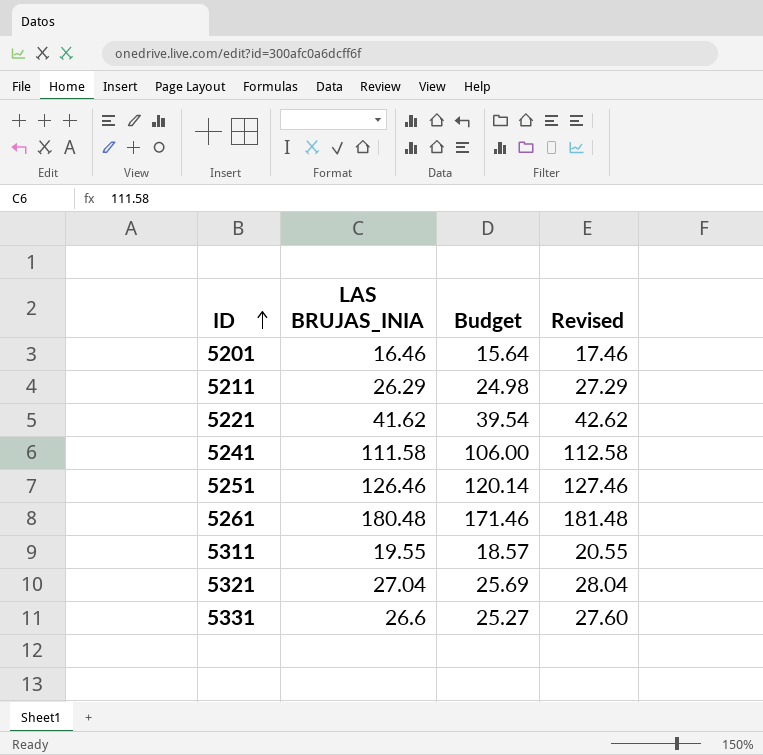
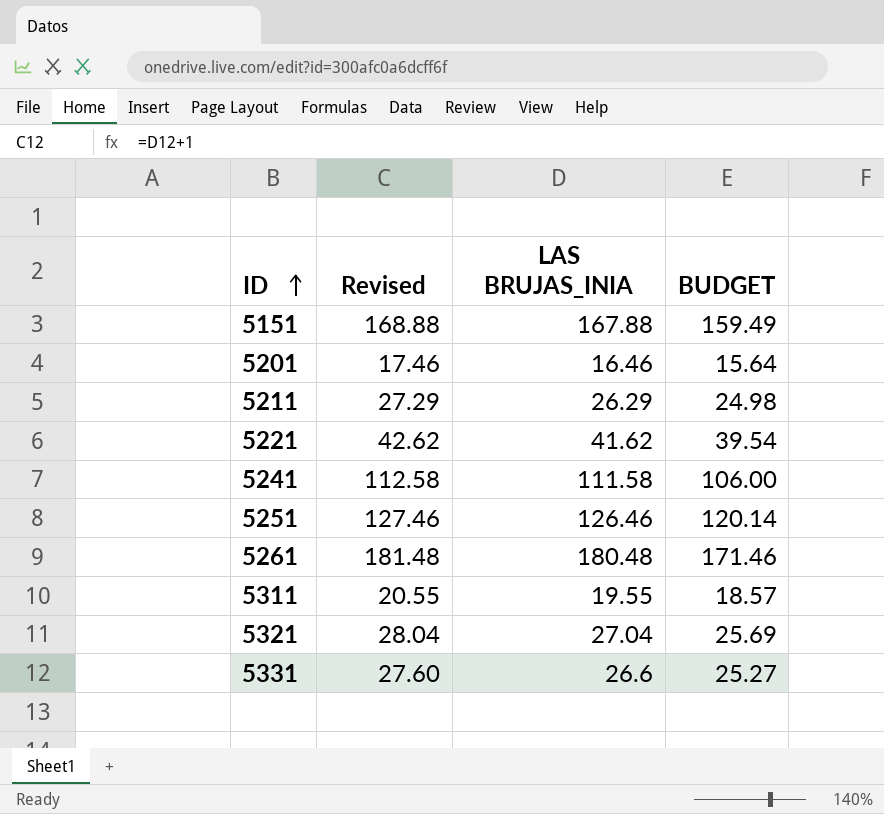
column Revised | position: 4 -> 2
column name: Budget -> BUDGET
row 5151: none -> 168.88 | 167.88 | 159.49

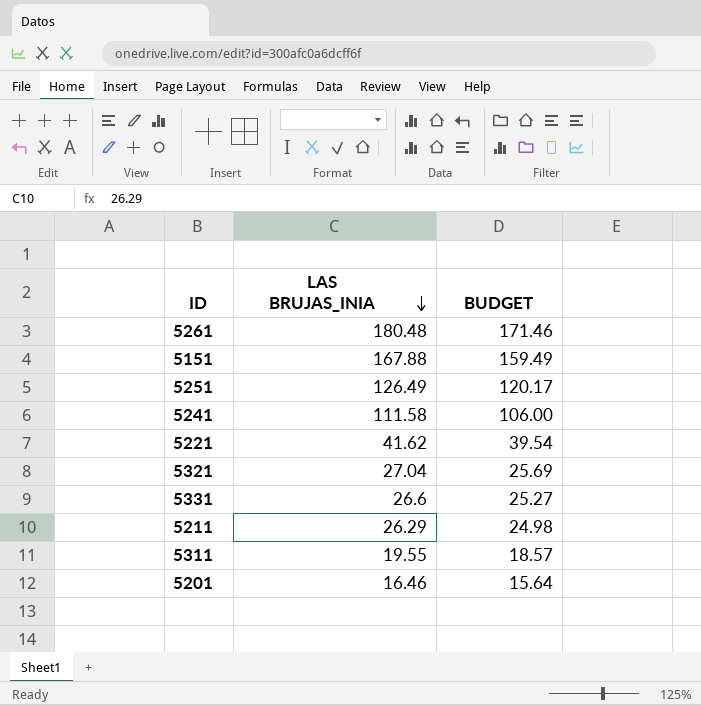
row order: ID ascending -> LAS BRUJAS_INIA descending
column Revised | formula: [LAS BRUJAS_INIA] + 1 -> none
5251 | LAS BRUJAS_INIA: 126.46 -> 126.49
5251 | BUDGET: 120.14 -> 120.17

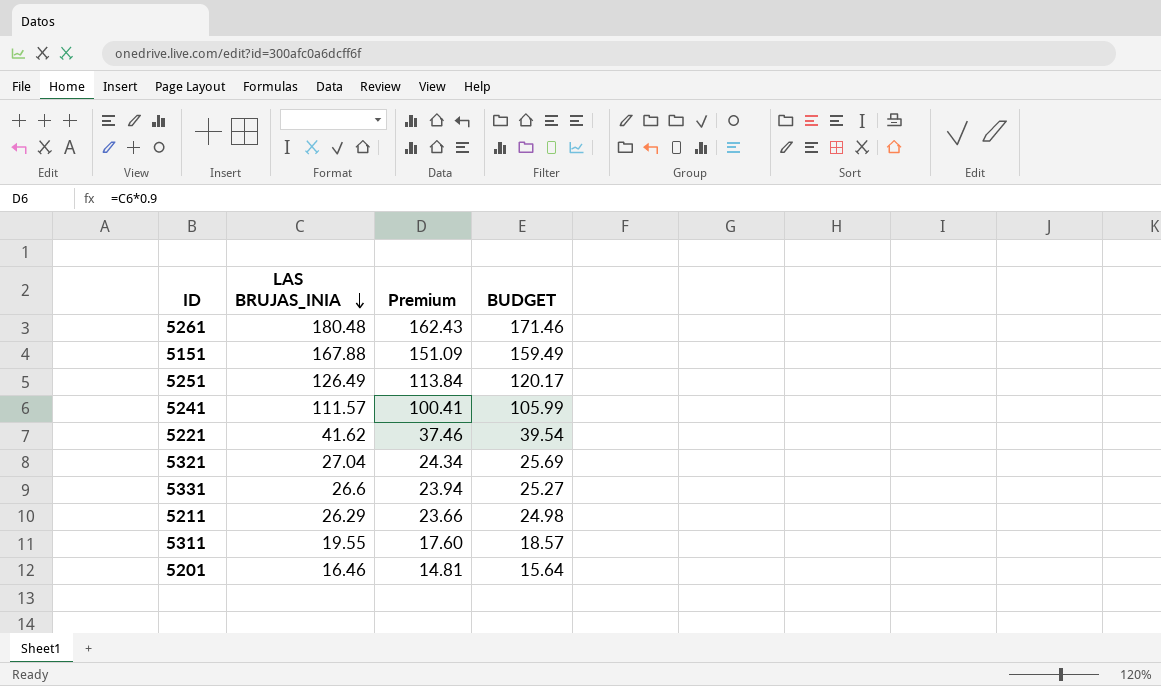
column Premium | formula: none -> [LAS BRUJAS_INIA] * 0.9
5241 | LAS BRUJAS_INIA: 111.58 -> 111.57
5241 | BUDGET: 106.00 -> 105.99

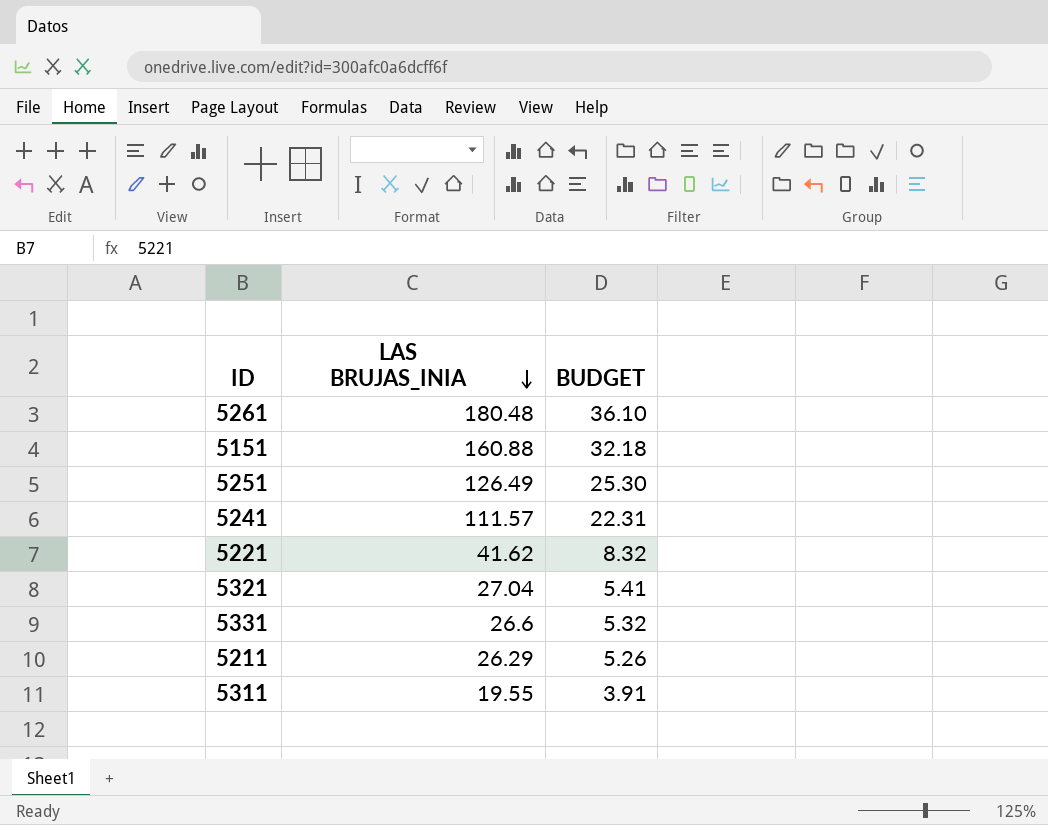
column Premium | formula: [LAS BRUJAS_INIA] * 0.9 -> none
column BUDGET | formula: [LAS BRUJAS_INIA] * 0.95 -> [LAS BRUJAS_INIA] * 0.2
row 5201: 16.46 | 14.81 | 15.64 -> none
5151 | LAS BRUJAS_INIA: 167.88 -> 160.88

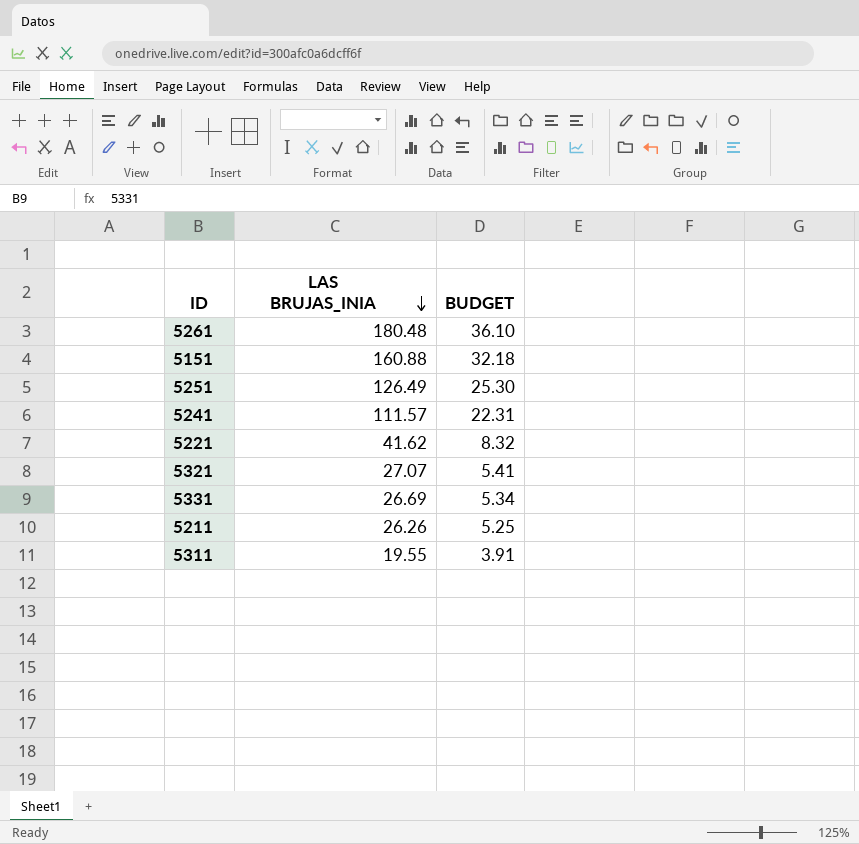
5321 | LAS BRUJAS_INIA: 27.04 -> 27.07
5331 | LAS BRUJAS_INIA: 26.6 -> 26.69
5331 | BUDGET: 5.32 -> 5.34
5211 | LAS BRUJAS_INIA: 26.29 -> 26.26
5211 | BUDGET: 5.26 -> 5.25

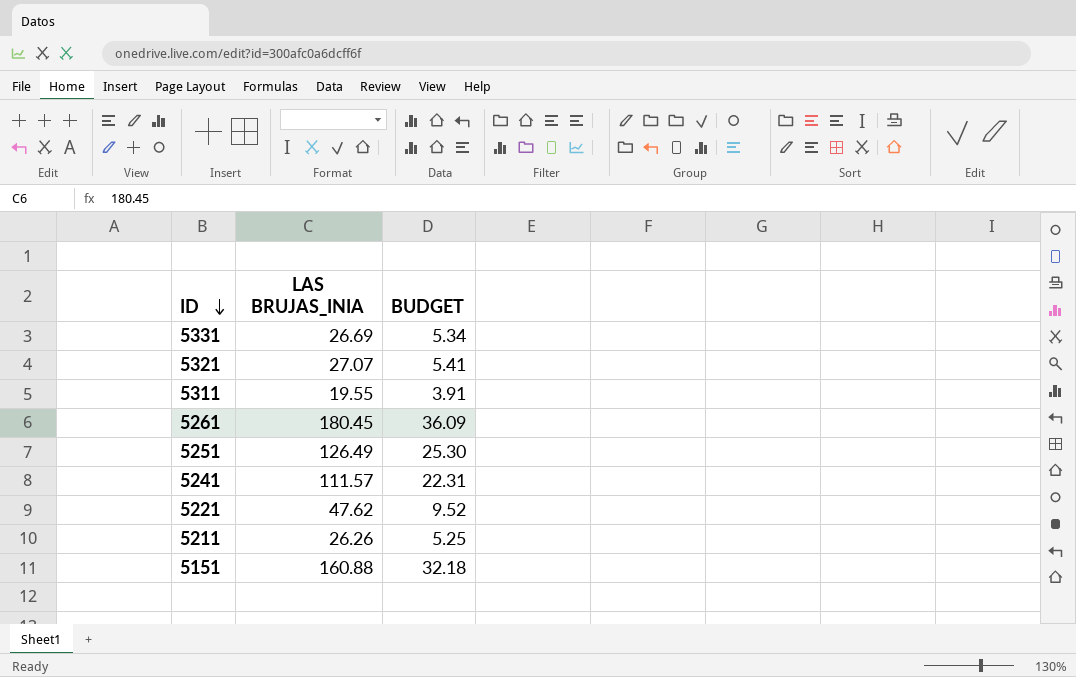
row order: LAS BRUJAS_INIA descending -> ID descending
5261 | LAS BRUJAS_INIA: 180.48 -> 180.45
5261 | BUDGET: 36.10 -> 36.09
5221 | LAS BRUJAS_INIA: 41.62 -> 47.62
5221 | BUDGET: 8.32 -> 9.52

